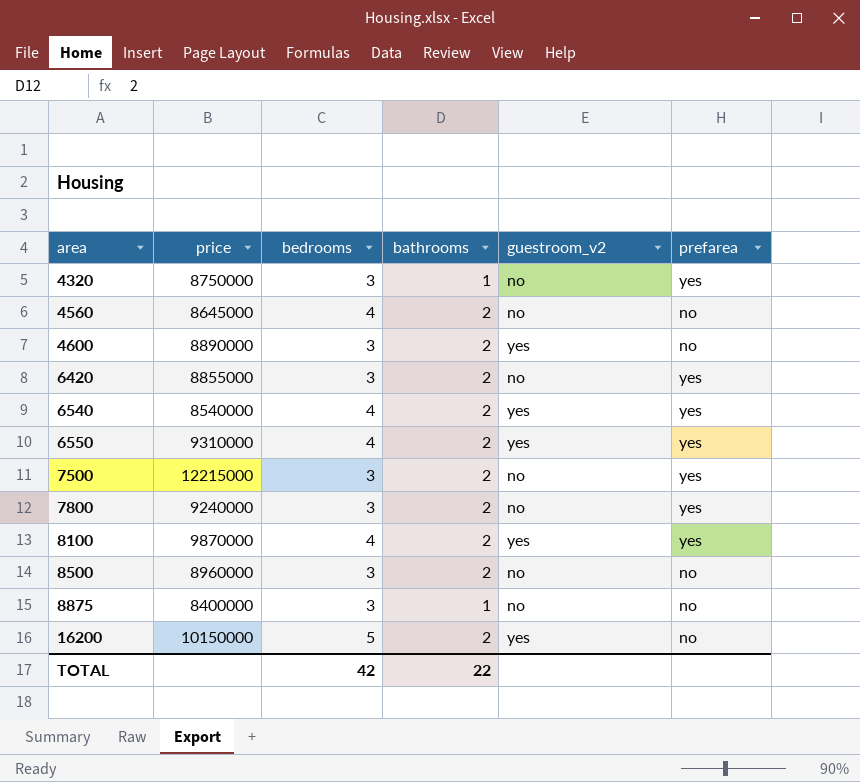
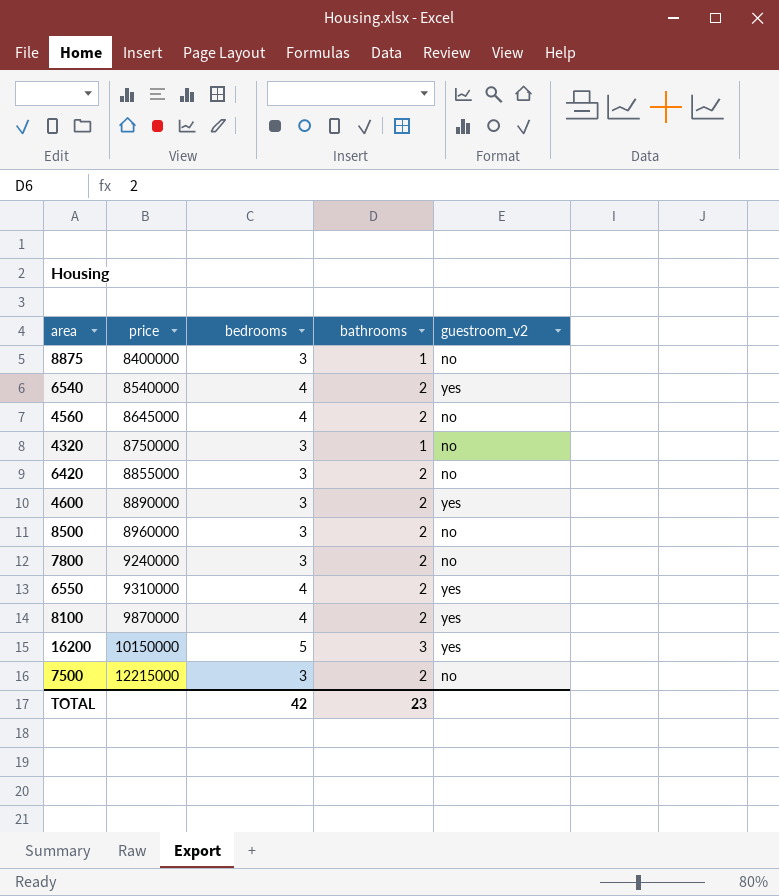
row order: area ascending -> price ascending
column prefarea | position: 6 -> none
16200 | bathrooms: 2 -> 3
TOTAL | bathrooms: 22 -> 23

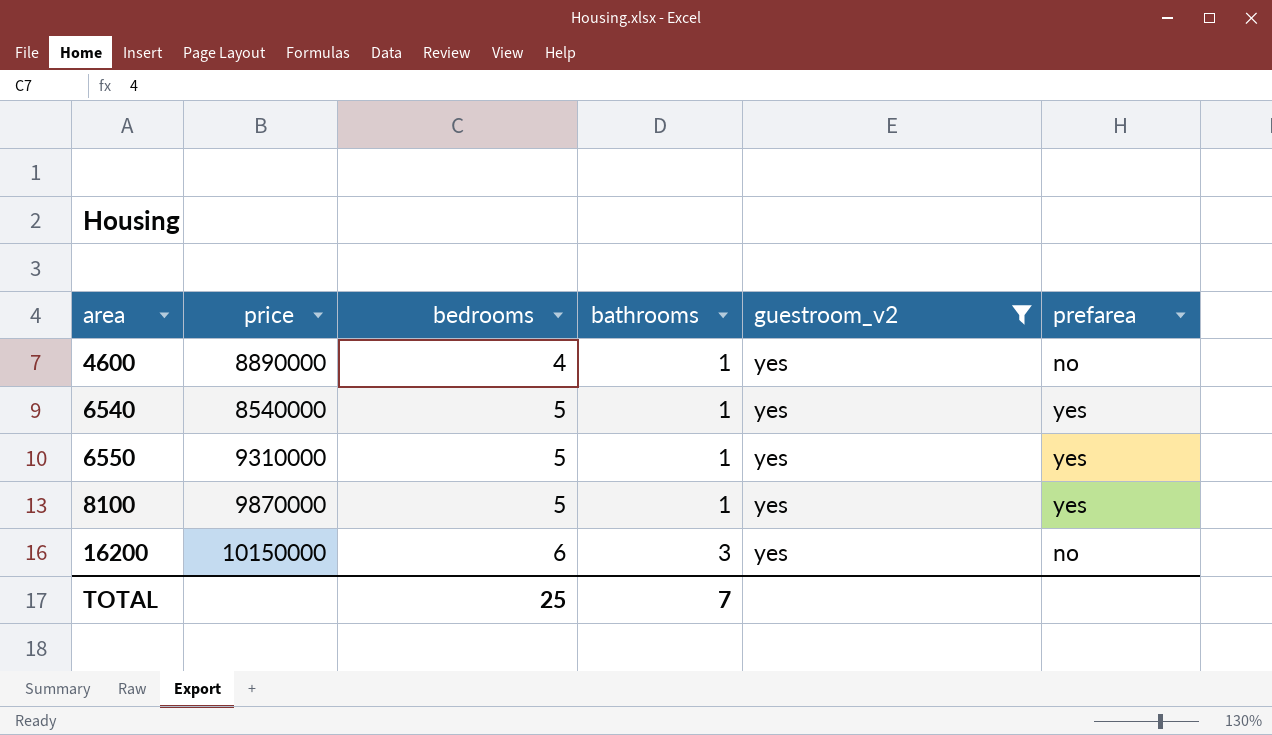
filter: none -> guestroom_v2 = yes
row order: price ascending -> area ascending
column prefarea | position: none -> 6
4600 | bedrooms: 3 -> 4
4600 | bathrooms: 2 -> 1
6540 | bedrooms: 4 -> 5
6540 | bathrooms: 2 -> 1
6550 | bedrooms: 4 -> 5
6550 | bathrooms: 2 -> 1
8100 | bedrooms: 4 -> 5
8100 | bathrooms: 2 -> 1
16200 | bedrooms: 5 -> 6
TOTAL | bedrooms: 42 -> 25
TOTAL | bathrooms: 23 -> 7

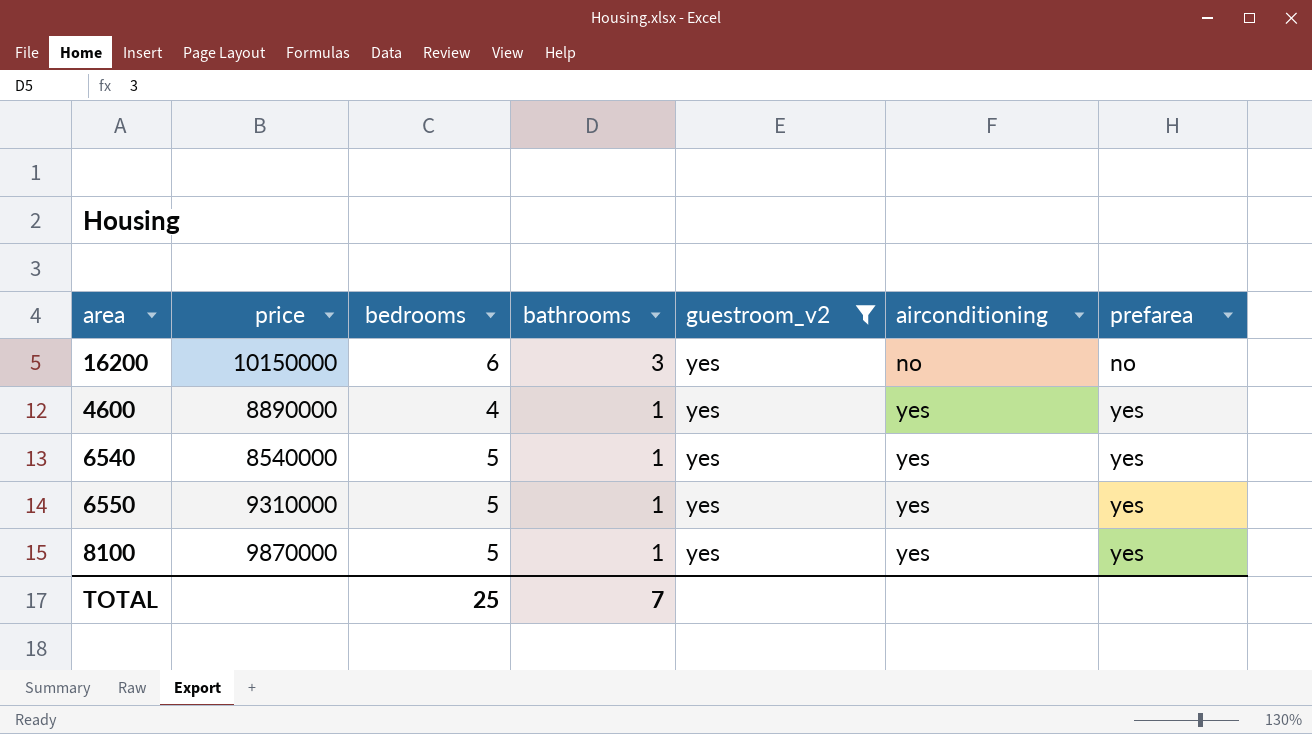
row order: area ascending -> bathrooms descending
column airconditioning | position: none -> 6
4600 | prefarea: no -> yes

